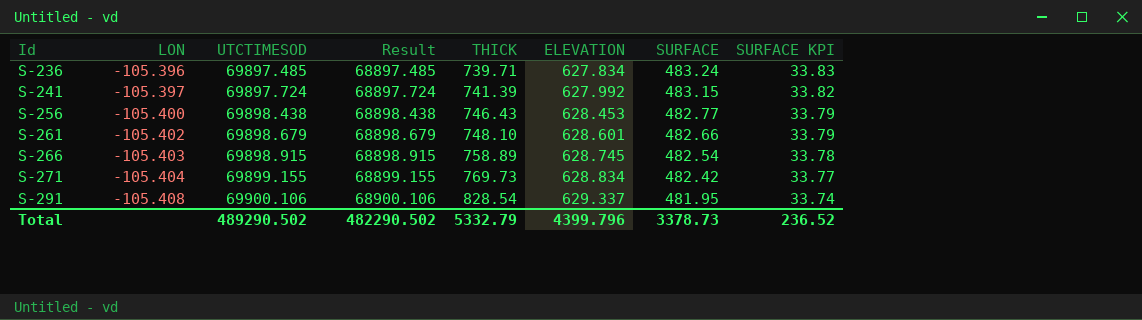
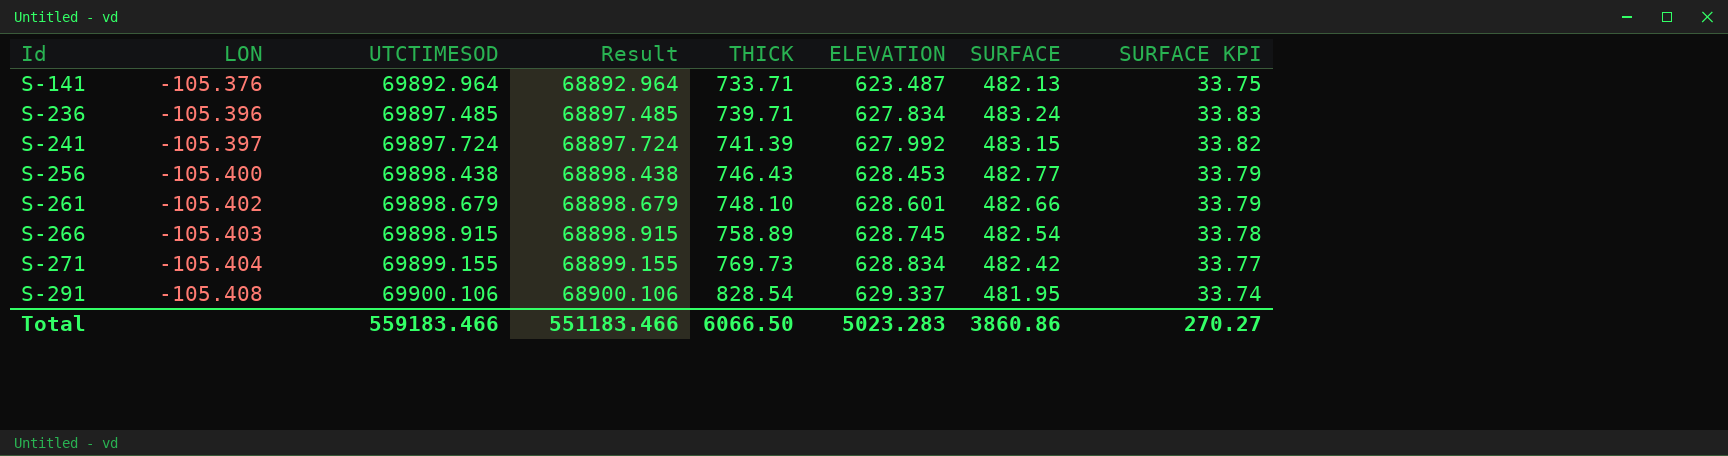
row S-141: none -> -105.376 | 69892.964 | 68892.964 | 733.71 | 623.487 | 482.13 | 33.75
Total | UTCTIMESOD: 489290.502 -> 559183.466
Total | Result: 482290.502 -> 551183.466
Total | THICK: 5332.79 -> 6066.50
Total | ELEVATION: 4399.796 -> 5023.283
Total | SURFACE: 3378.73 -> 3860.86
Total | SURFACE KPI: 236.52 -> 270.27

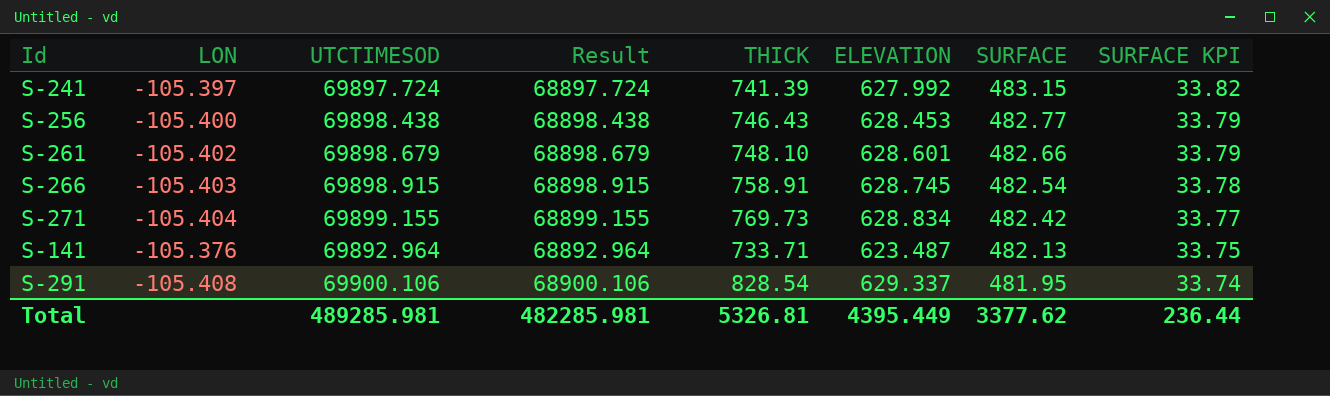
row order: Id ascending -> SURFACE descending
row S-236: -105.396 | 69897.485 | 68897.485 | 739.71 | 627.834 | 483.24 | 33.83 -> none
S-266 | THICK: 758.89 -> 758.91
Total | UTCTIMESOD: 559183.466 -> 489285.981
Total | Result: 551183.466 -> 482285.981
Total | THICK: 6066.50 -> 5326.81
Total | ELEVATION: 5023.283 -> 4395.449
Total | SURFACE: 3860.86 -> 3377.62
Total | SURFACE KPI: 270.27 -> 236.44

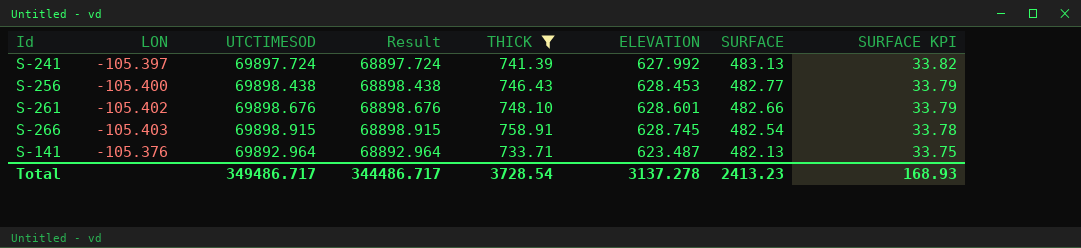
filter: none -> THICK <= 758.91
S-241 | SURFACE: 483.15 -> 483.13
S-261 | UTCTIMESOD: 69898.679 -> 69898.676
S-261 | Result: 68898.679 -> 68898.676
Total | UTCTIMESOD: 489285.981 -> 349486.717
Total | Result: 482285.981 -> 344486.717
Total | THICK: 5326.81 -> 3728.54
Total | ELEVATION: 4395.449 -> 3137.278
Total | SURFACE: 3377.62 -> 2413.23
Total | SURFACE KPI: 236.44 -> 168.93

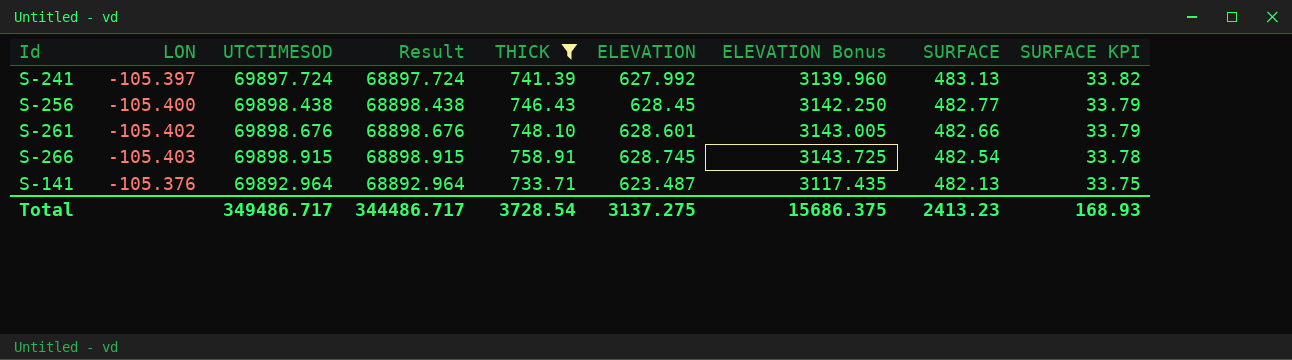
column ELEVATION Bonus | formula: none -> [ELEVATION] * 5
S-256 | ELEVATION: 628.453 -> 628.45
Total | ELEVATION: 3137.278 -> 3137.275

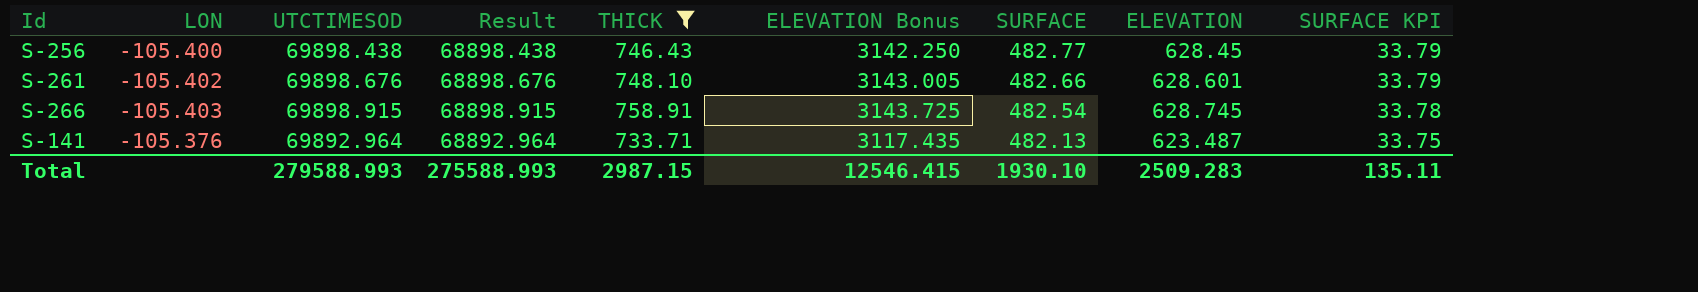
column ELEVATION | position: 6 -> 8
row S-241: -105.397 | 69897.724 | 68897.724 | 741.39 | 627.992 | 3139.960 | 483.13 | 33.82 -> none
Total | UTCTIMESOD: 349486.717 -> 279588.993
Total | Result: 344486.717 -> 275588.993
Total | THICK: 3728.54 -> 2987.15
Total | ELEVATION Bonus: 15686.375 -> 12546.415
Total | SURFACE: 2413.23 -> 1930.10
Total | ELEVATION: 3137.275 -> 2509.283
Total | SURFACE KPI: 168.93 -> 135.11

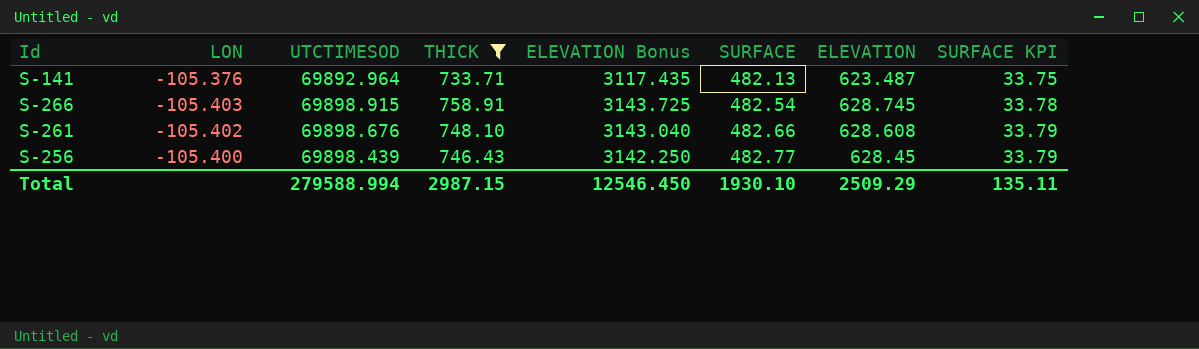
row order: SURFACE descending -> SURFACE ascending
column Result | formula: [UTCTIMESOD] - 1000 -> none
S-261 | ELEVATION Bonus: 3143.005 -> 3143.040
S-261 | ELEVATION: 628.601 -> 628.608
S-256 | UTCTIMESOD: 69898.438 -> 69898.439
Total | UTCTIMESOD: 279588.993 -> 279588.994
Total | ELEVATION Bonus: 12546.415 -> 12546.450
Total | ELEVATION: 2509.283 -> 2509.29

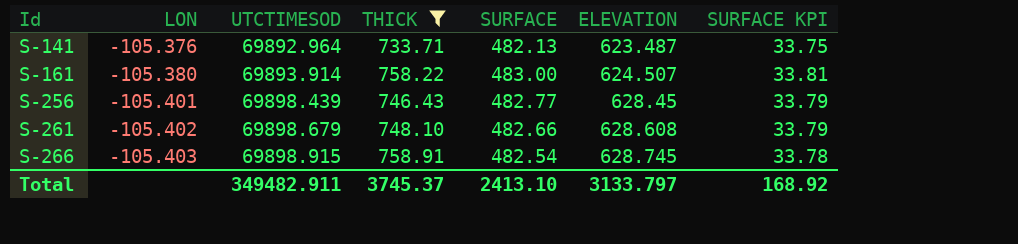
row order: SURFACE ascending -> Id ascending
column ELEVATION Bonus | formula: [ELEVATION] * 5 -> none
row S-161: none -> -105.380 | 69893.914 | 758.22 | 483.00 | 624.507 | 33.81
S-256 | LON: -105.400 -> -105.401
S-261 | UTCTIMESOD: 69898.676 -> 69898.679
Total | UTCTIMESOD: 279588.994 -> 349482.911
Total | THICK: 2987.15 -> 3745.37
Total | SURFACE: 1930.10 -> 2413.10
Total | ELEVATION: 2509.29 -> 3133.797
Total | SURFACE KPI: 135.11 -> 168.92

